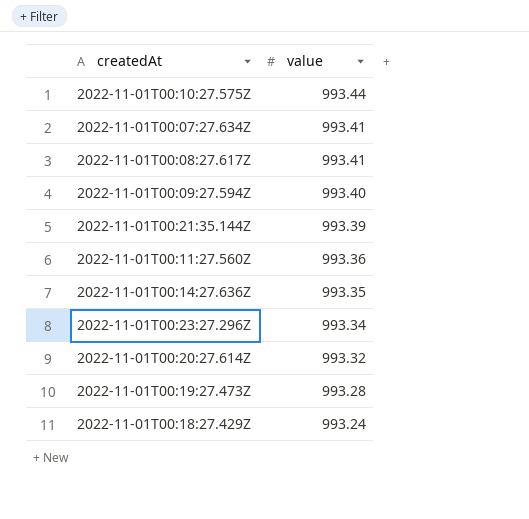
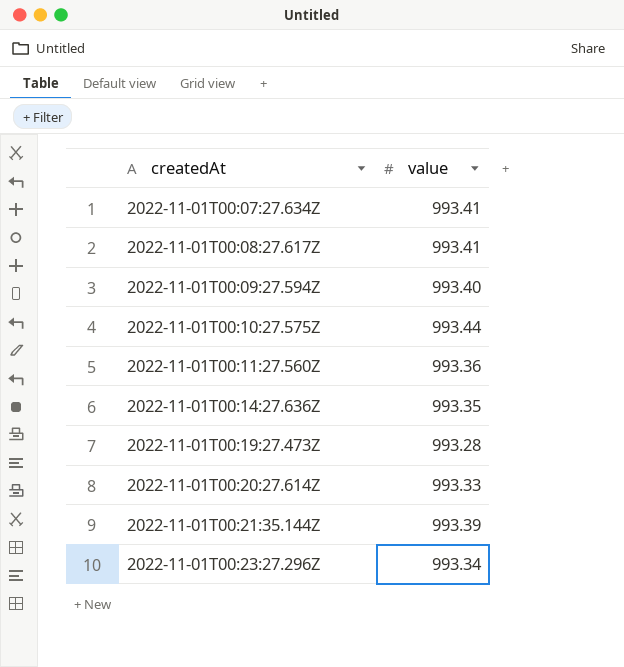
row order: value descending -> createdAt ascending
row 2022-11-01T00:18:27.429Z: 993.24 -> none
2022-11-01T00:20:27.614Z | value: 993.32 -> 993.33

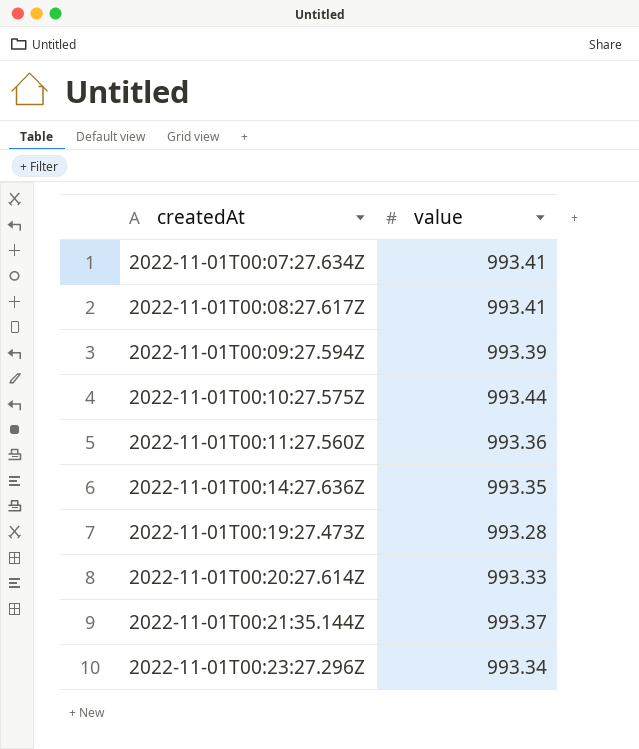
2022-11-01T00:09:27.594Z | value: 993.40 -> 993.39
2022-11-01T00:21:35.144Z | value: 993.39 -> 993.37

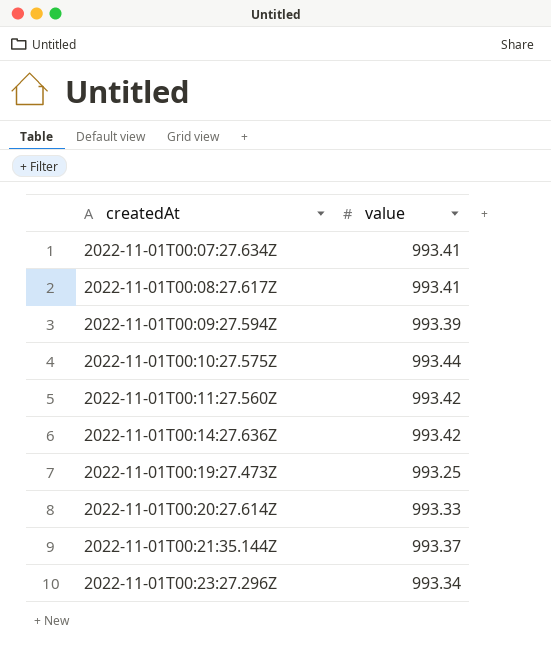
2022-11-01T00:11:27.560Z | value: 993.36 -> 993.42
2022-11-01T00:14:27.636Z | value: 993.35 -> 993.42
2022-11-01T00:19:27.473Z | value: 993.28 -> 993.25

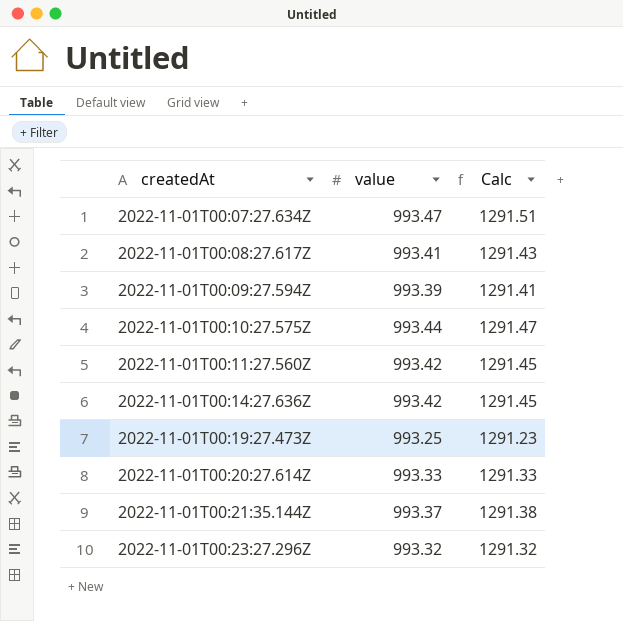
column Calc | formula: none -> [value] * 1.3
2022-11-01T00:07:27.634Z | value: 993.41 -> 993.47
2022-11-01T00:23:27.296Z | value: 993.34 -> 993.32

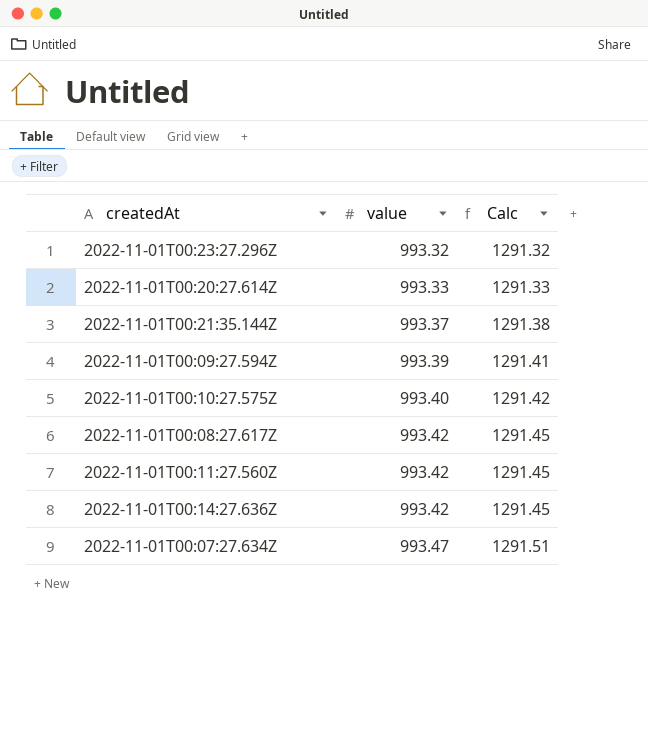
row order: createdAt ascending -> value ascending
row 2022-11-01T00:19:27.473Z: 993.25 | 1291.23 -> none
2022-11-01T00:10:27.575Z | value: 993.44 -> 993.40
2022-11-01T00:10:27.575Z | Calc: 1291.47 -> 1291.42
2022-11-01T00:08:27.617Z | value: 993.41 -> 993.42
2022-11-01T00:08:27.617Z | Calc: 1291.43 -> 1291.45

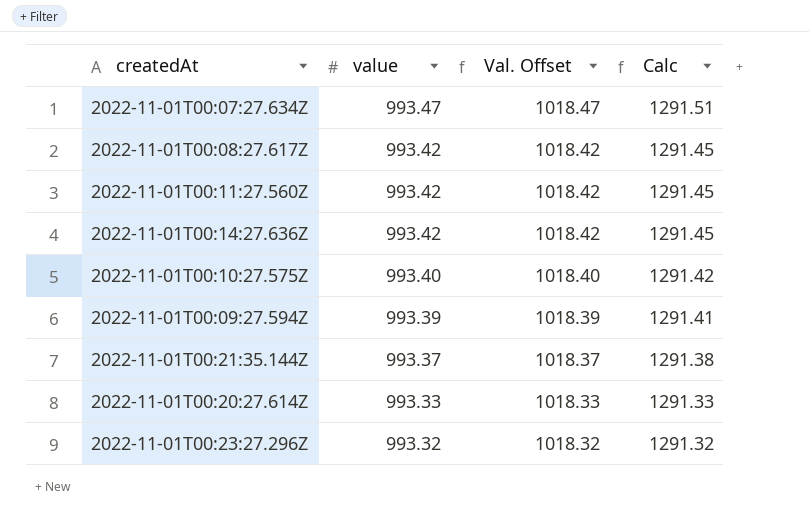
row order: value ascending -> value descending
column Val. Offset | formula: none -> [value] + 25

